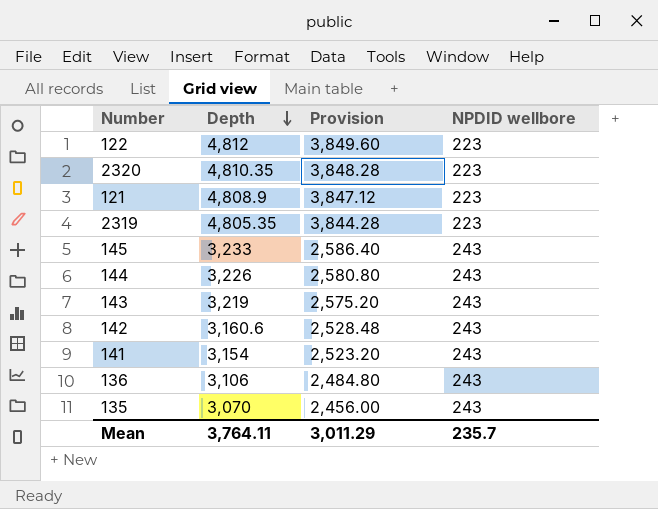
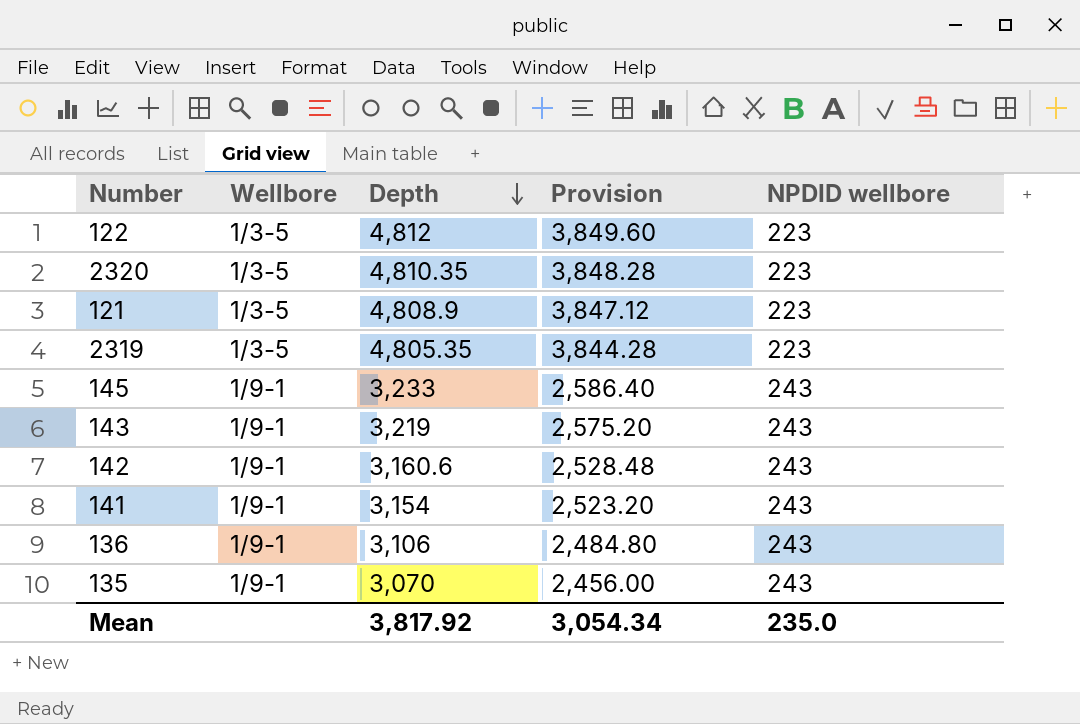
column Wellbore | position: none -> 2
row 144: 3,226 | 2,580.80 | 243 -> none
Mean | Depth: 3,764.11 -> 3,817.92
Mean | Provision: 3,011.29 -> 3,054.34
Mean | NPDID wellbore: 235.7 -> 235.0

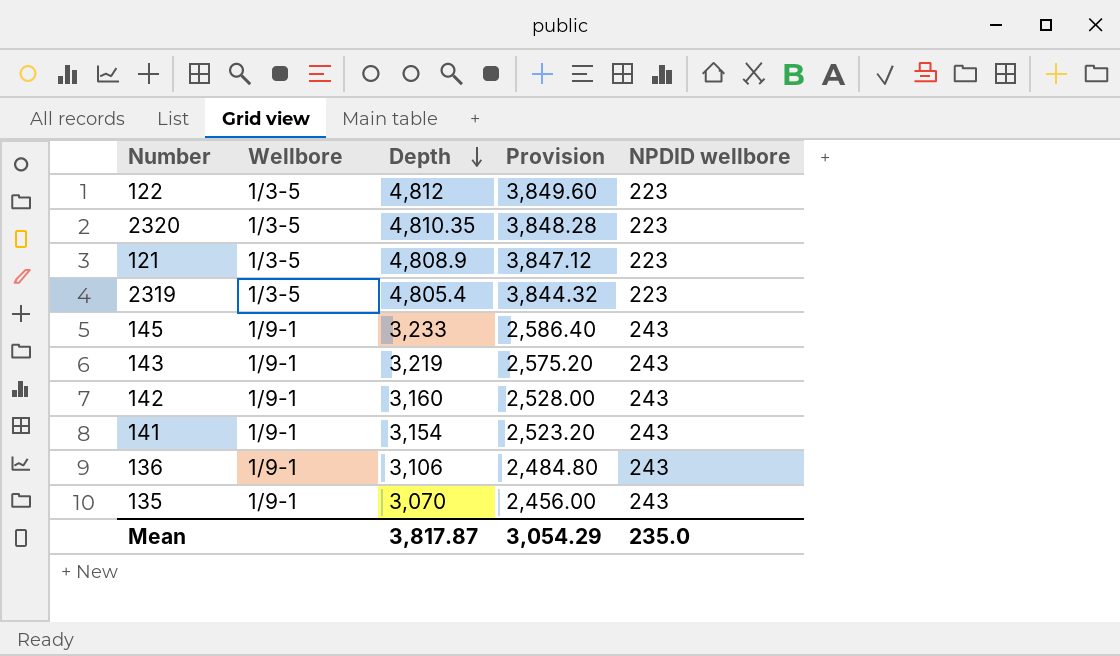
2319 | Depth: 4,805.35 -> 4,805.4
2319 | Provision: 3,844.28 -> 3,844.32
142 | Depth: 3,160.6 -> 3,160
142 | Provision: 2,528.48 -> 2,528.00
Mean | Depth: 3,817.92 -> 3,817.87
Mean | Provision: 3,054.34 -> 3,054.29

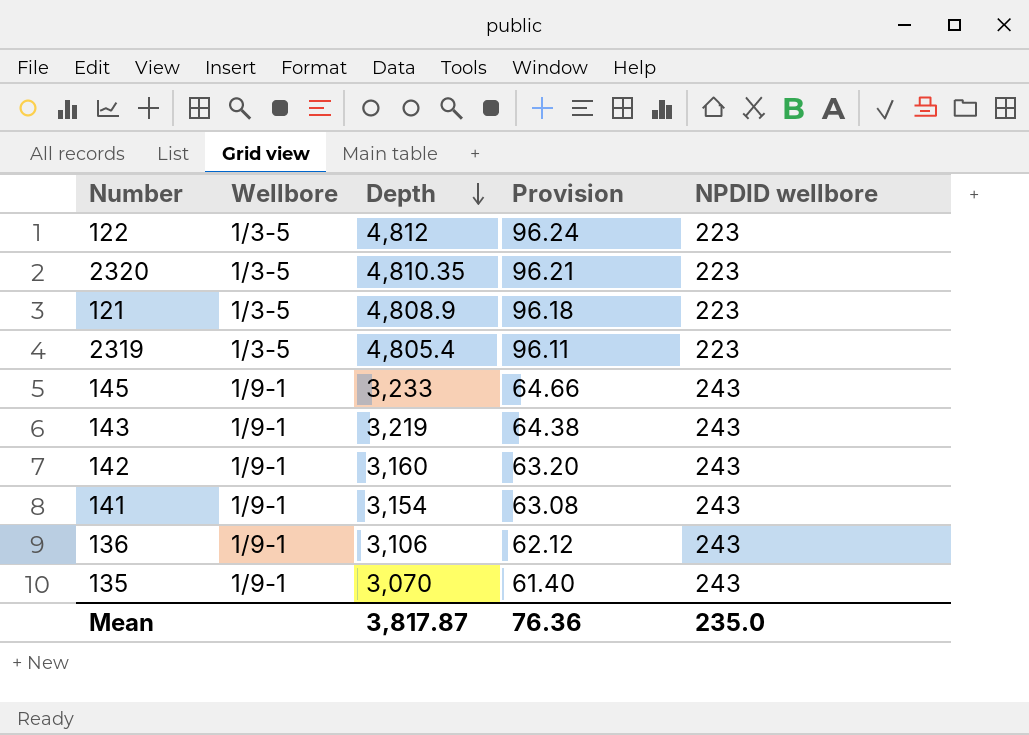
column Provision | formula: [Depth] * 0.8 -> [Depth] * 0.02
Mean | Provision: 3,054.29 -> 76.36

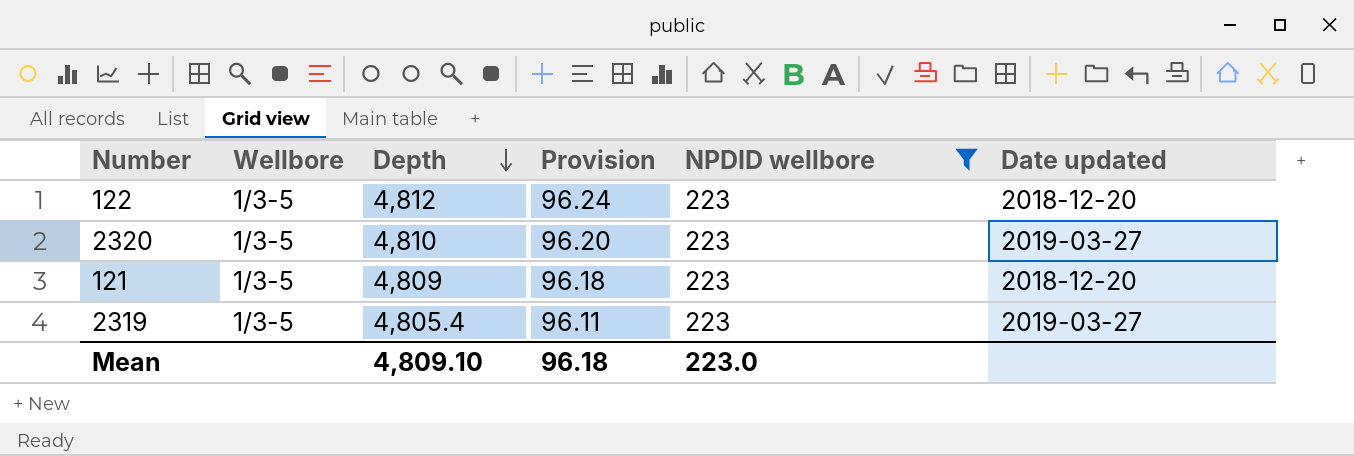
filter: none -> NPDID wellbore = 223
column Date updated | position: none -> 6
2320 | Depth: 4,810.35 -> 4,810
2320 | Provision: 96.21 -> 96.20
121 | Depth: 4,808.9 -> 4,809
Mean | Depth: 3,817.87 -> 4,809.10
Mean | Provision: 76.36 -> 96.18
Mean | NPDID wellbore: 235.0 -> 223.0

